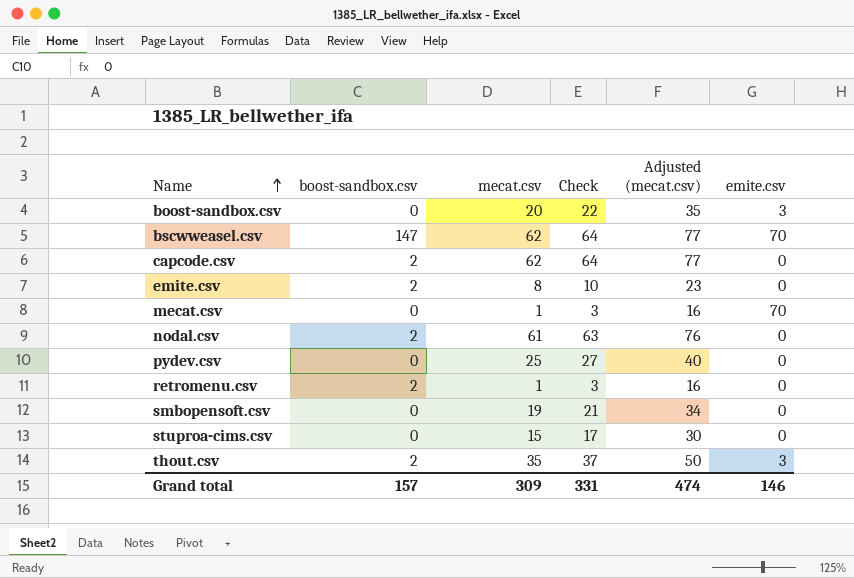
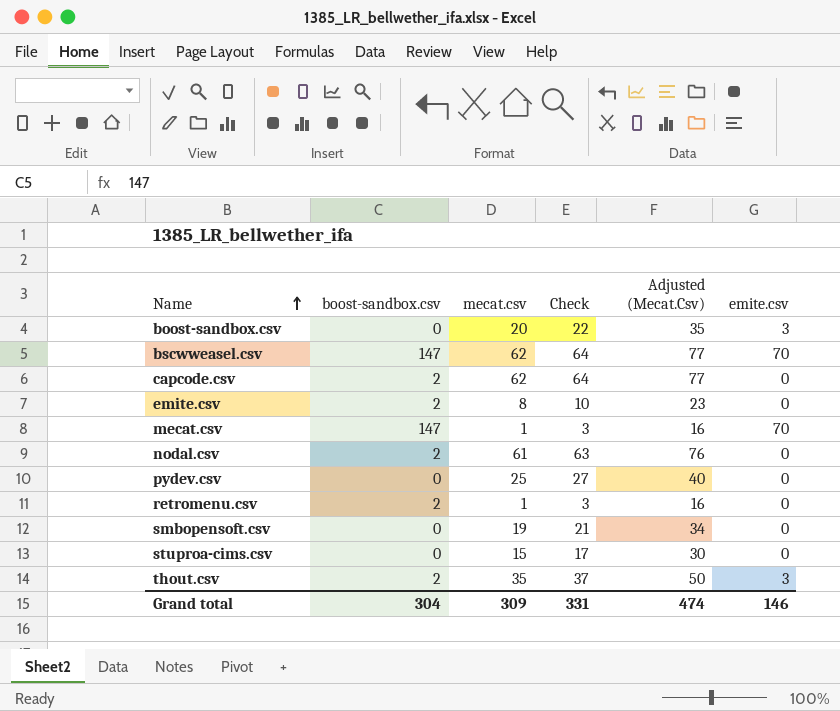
column name: Adjusted (mecat.csv) -> Adjusted (Mecat.Csv)
mecat.csv | boost-sandbox.csv: 0 -> 147
Grand total | boost-sandbox.csv: 157 -> 304

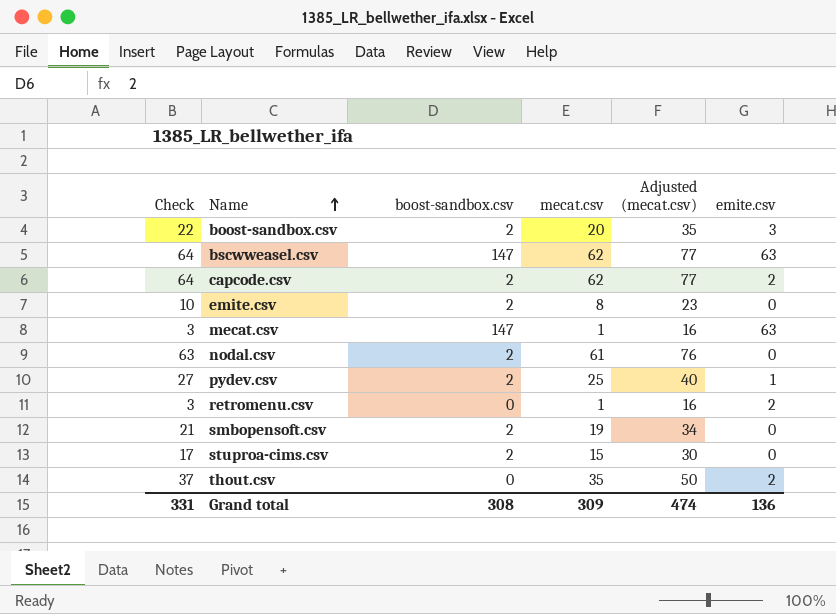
column Check | position: 4 -> 1
column name: Adjusted (Mecat.Csv) -> Adjusted (mecat.csv)
boost-sandbox.csv | boost-sandbox.csv: 0 -> 2
bscwweasel.csv | emite.csv: 70 -> 63
capcode.csv | emite.csv: 0 -> 2
mecat.csv | emite.csv: 70 -> 63
pydev.csv | boost-sandbox.csv: 0 -> 2
pydev.csv | emite.csv: 0 -> 1
retromenu.csv | boost-sandbox.csv: 2 -> 0
retromenu.csv | emite.csv: 0 -> 2
smbopensoft.csv | boost-sandbox.csv: 0 -> 2
stuproa-cims.csv | boost-sandbox.csv: 0 -> 2
thout.csv | boost-sandbox.csv: 2 -> 0
thout.csv | emite.csv: 3 -> 2
Grand total | boost-sandbox.csv: 304 -> 308
Grand total | emite.csv: 146 -> 136

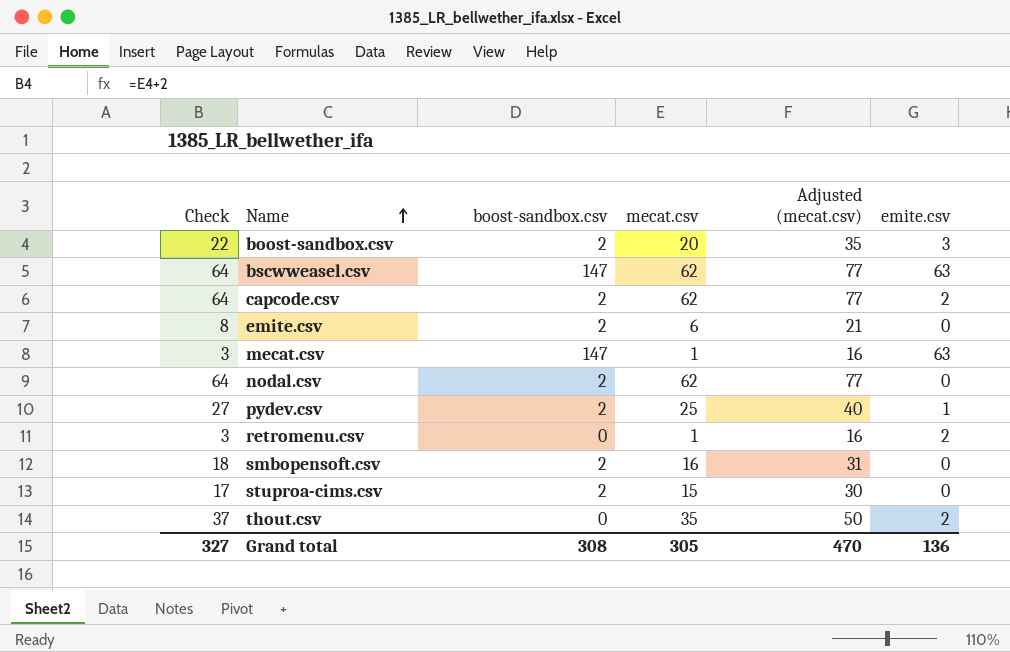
emite.csv | Check: 10 -> 8
emite.csv | mecat.csv: 8 -> 6
emite.csv | Adjusted (mecat.csv): 23 -> 21
nodal.csv | Check: 63 -> 64
nodal.csv | mecat.csv: 61 -> 62
nodal.csv | Adjusted (mecat.csv): 76 -> 77
smbopensoft.csv | Check: 21 -> 18
smbopensoft.csv | mecat.csv: 19 -> 16
smbopensoft.csv | Adjusted (mecat.csv): 34 -> 31
Grand total | Check: 331 -> 327
Grand total | mecat.csv: 309 -> 305
Grand total | Adjusted (mecat.csv): 474 -> 470

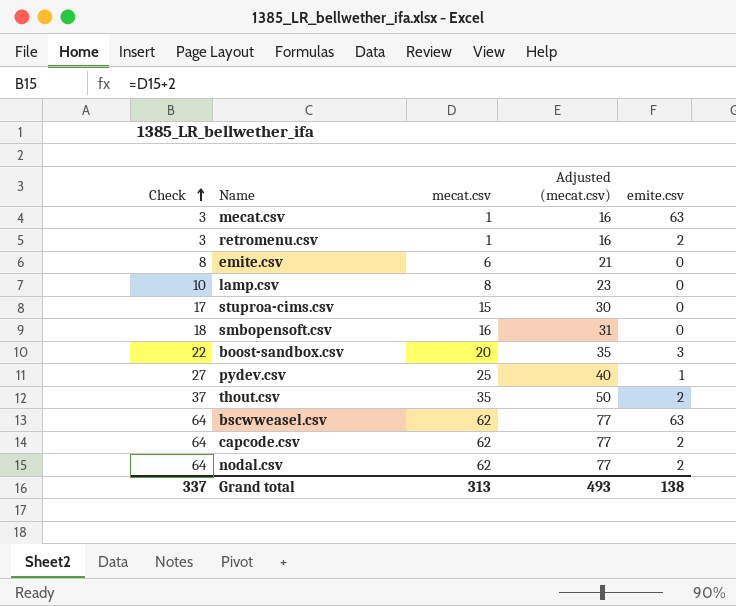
row order: Name ascending -> Check ascending
column boost-sandbox.csv | position: 3 -> none
row lamp.csv: none -> 10 | 8 | 23 | 0
nodal.csv | emite.csv: 0 -> 2
Grand total | Check: 327 -> 337
Grand total | mecat.csv: 305 -> 313
Grand total | Adjusted (mecat.csv): 470 -> 493
Grand total | emite.csv: 136 -> 138

